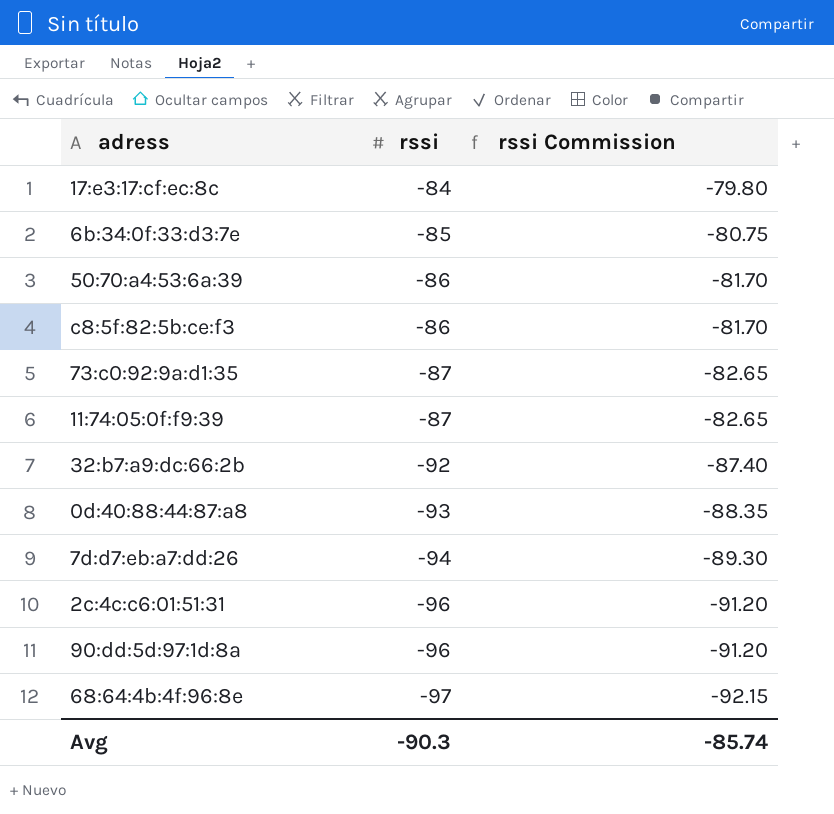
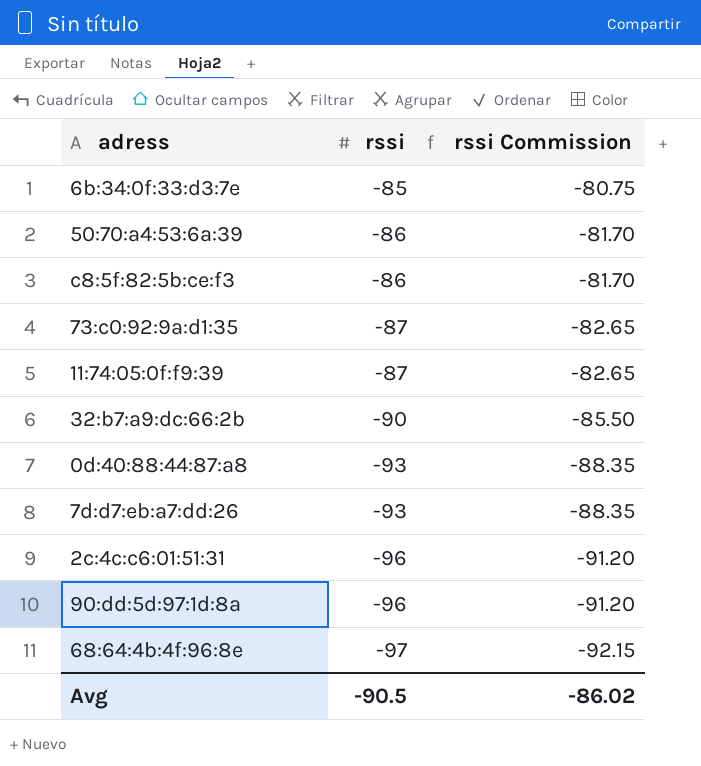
row 17:e3:17:cf:ec:8c: -84 | -79.80 -> none
32:b7:a9:dc:66:2b | rssi: -92 -> -90
32:b7:a9:dc:66:2b | rssi Commission: -87.40 -> -85.50
7d:d7:eb:a7:dd:26 | rssi: -94 -> -93
7d:d7:eb:a7:dd:26 | rssi Commission: -89.30 -> -88.35
Avg | rssi: -90.3 -> -90.5
Avg | rssi Commission: -85.74 -> -86.02

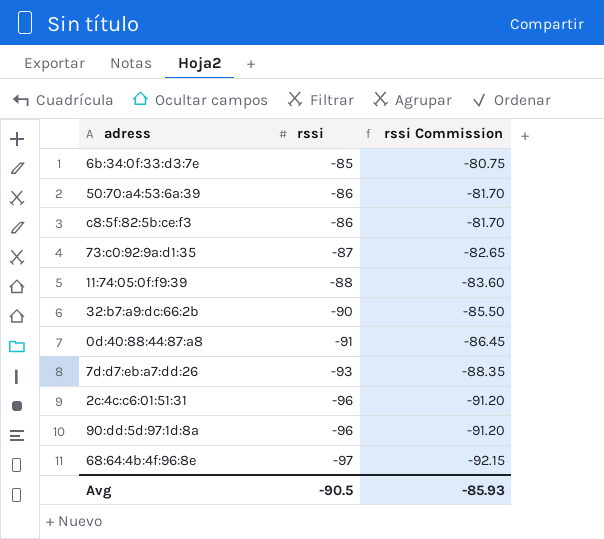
11:74:05:0f:f9:39 | rssi: -87 -> -88
11:74:05:0f:f9:39 | rssi Commission: -82.65 -> -83.60
0d:40:88:44:87:a8 | rssi: -93 -> -91
0d:40:88:44:87:a8 | rssi Commission: -88.35 -> -86.45
Avg | rssi Commission: -86.02 -> -85.93

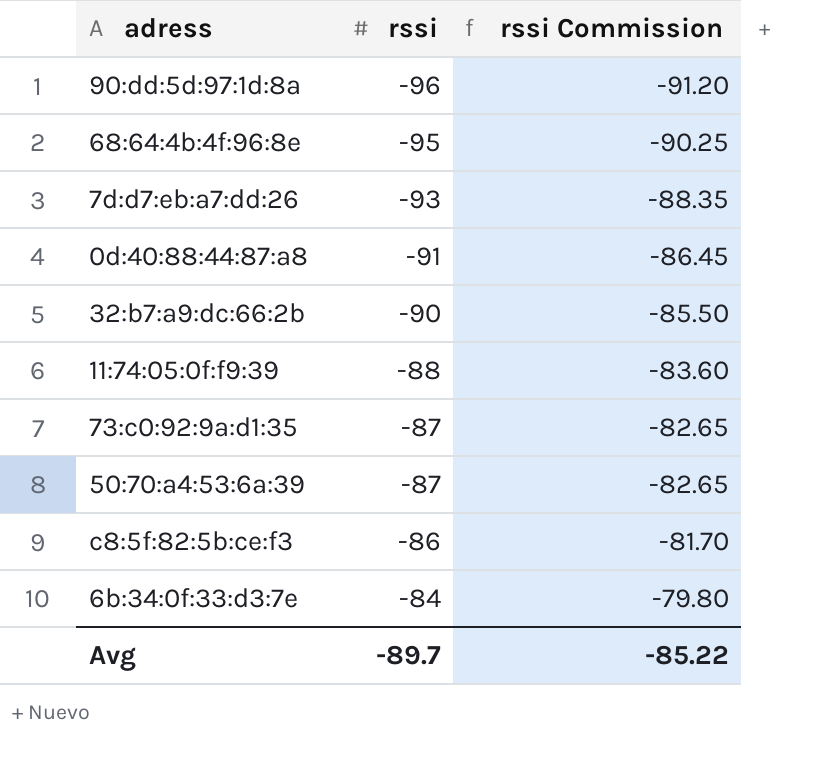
row order: rssi descending -> rssi ascending
row 2c:4c:c6:01:51:31: -96 | -91.20 -> none
68:64:4b:4f:96:8e | rssi: -97 -> -95
68:64:4b:4f:96:8e | rssi Commission: -92.15 -> -90.25
50:70:a4:53:6a:39 | rssi: -86 -> -87
50:70:a4:53:6a:39 | rssi Commission: -81.70 -> -82.65
6b:34:0f:33:d3:7e | rssi: -85 -> -84
6b:34:0f:33:d3:7e | rssi Commission: -80.75 -> -79.80
Avg | rssi: -90.5 -> -89.7
Avg | rssi Commission: -85.93 -> -85.22

